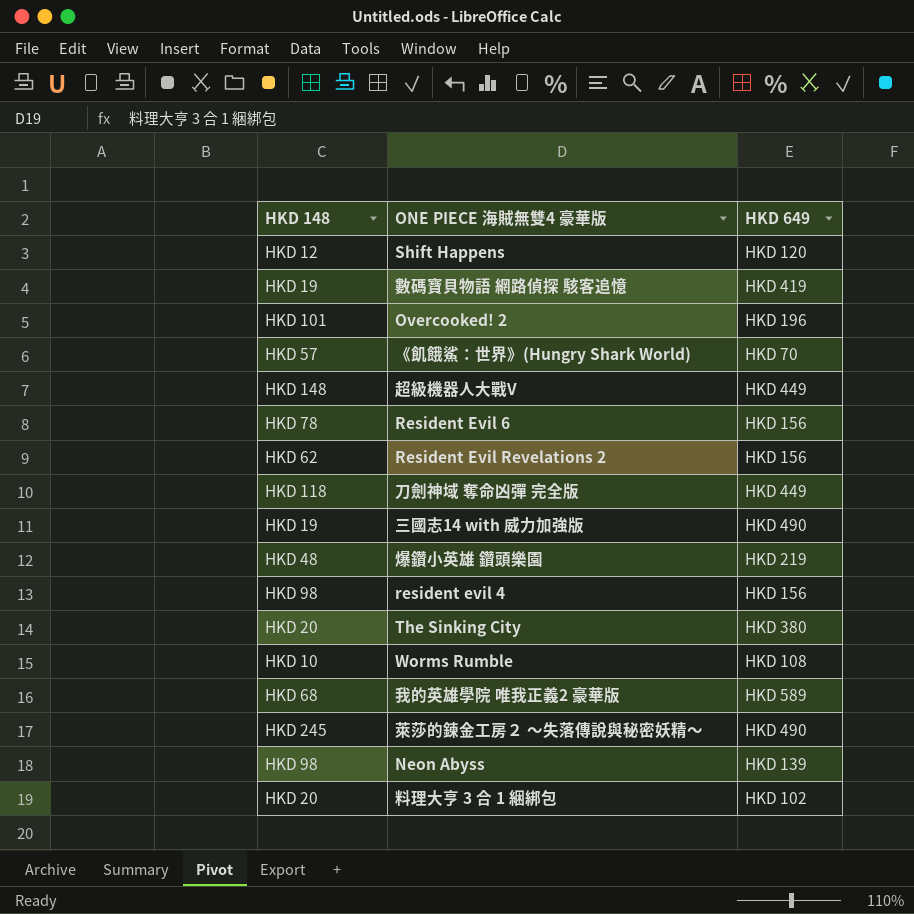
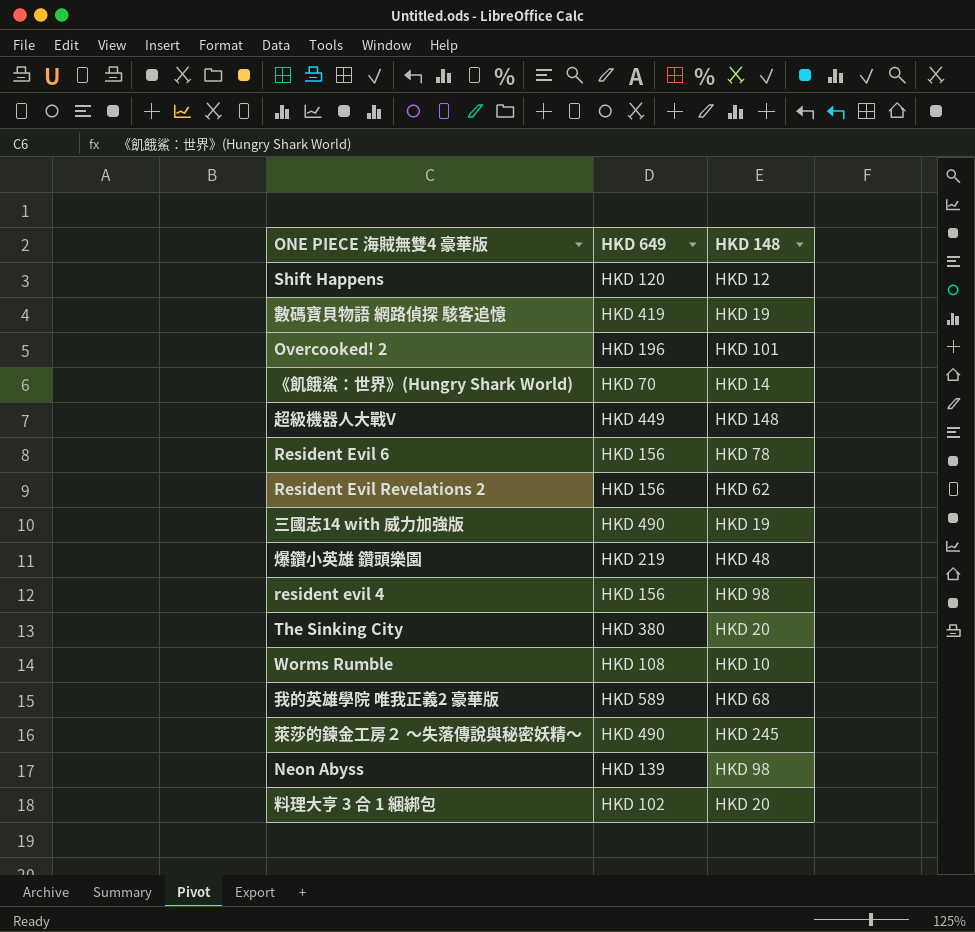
column HKD 148 | position: 1 -> 3
row 刀劍神域 奪命凶彈 完全版: HKD 118 | HKD 449 -> none
《飢餓鯊：世界》(Hungry Shark World) | HKD 148: HKD 57 -> HKD 14

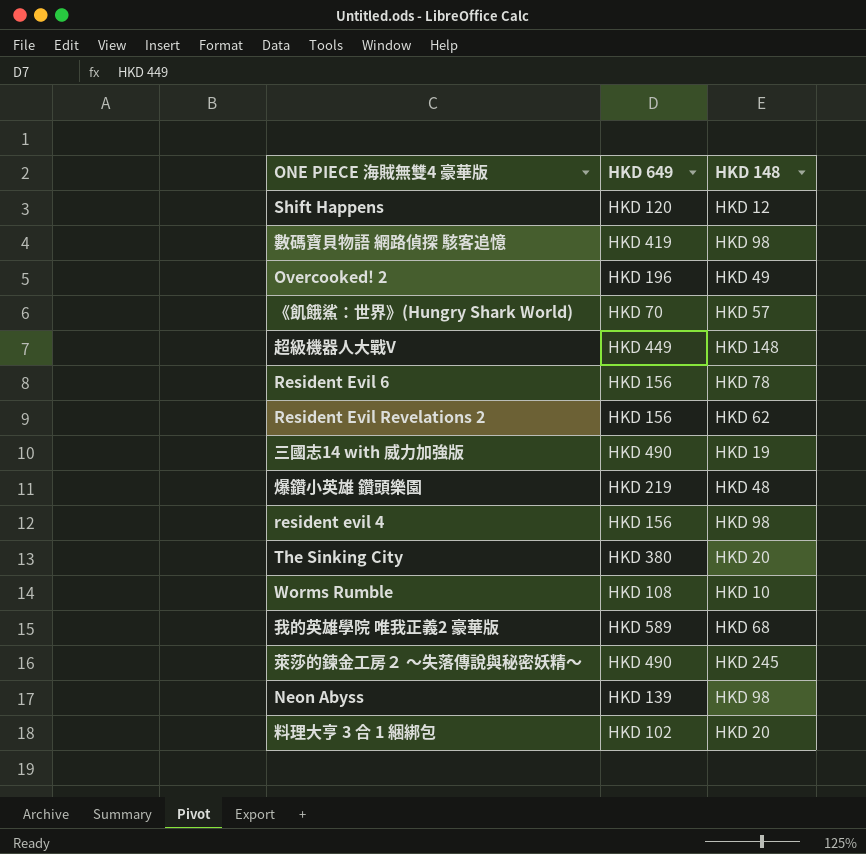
數碼寶貝物語 網路偵探 駭客追憶 | HKD 148: HKD 19 -> HKD 98
Overcooked! 2 | HKD 148: HKD 101 -> HKD 49
《飢餓鯊：世界》(Hungry Shark World) | HKD 148: HKD 14 -> HKD 57

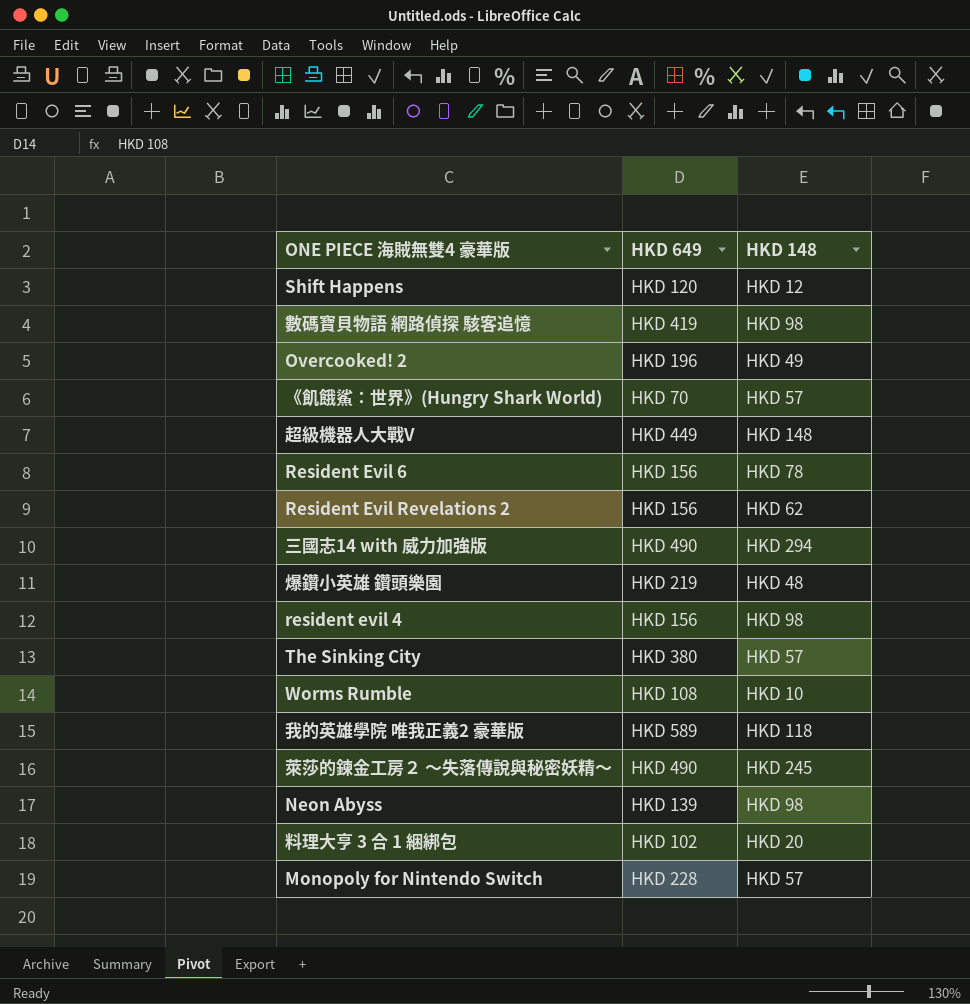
三國志14 with 威力加強版 | HKD 148: HKD 19 -> HKD 294
The Sinking City | HKD 148: HKD 20 -> HKD 57
我的英雄學院 唯我正義2 豪華版 | HKD 148: HKD 68 -> HKD 118
row Monopoly for Nintendo Switch: none -> HKD 228 | HKD 57

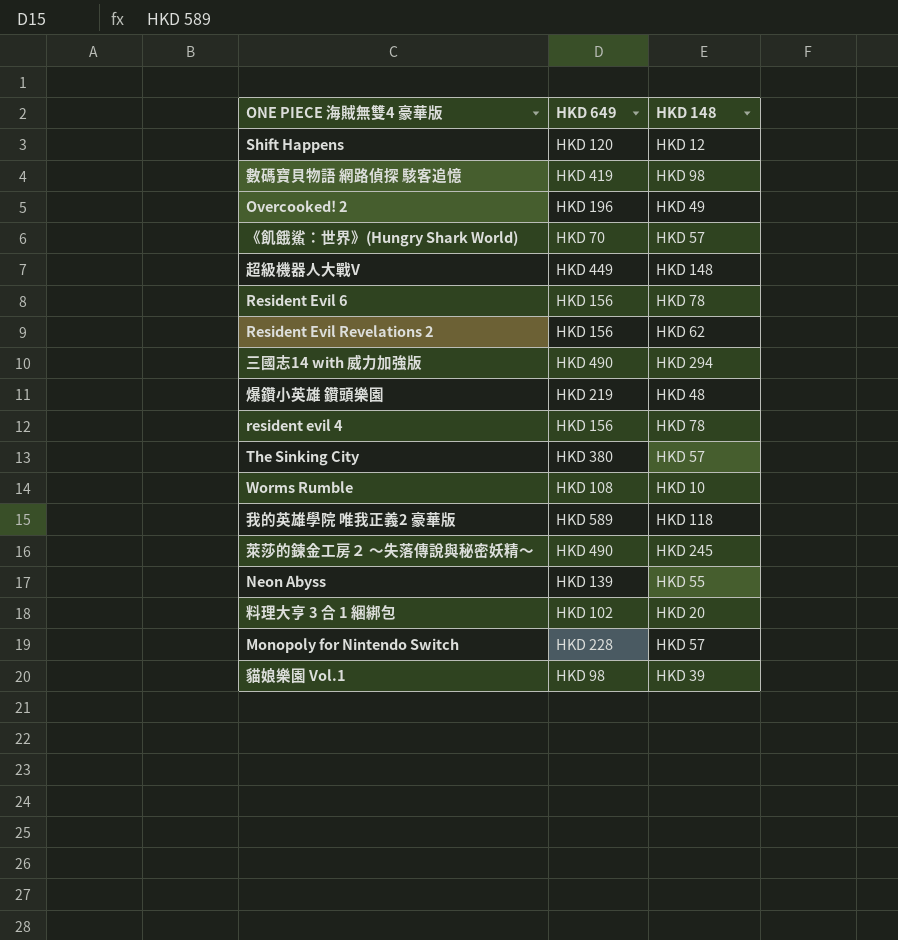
resident evil 4 | HKD 148: HKD 98 -> HKD 78
Neon Abyss | HKD 148: HKD 98 -> HKD 55
row 貓娘樂園 Vol.1: none -> HKD 98 | HKD 39

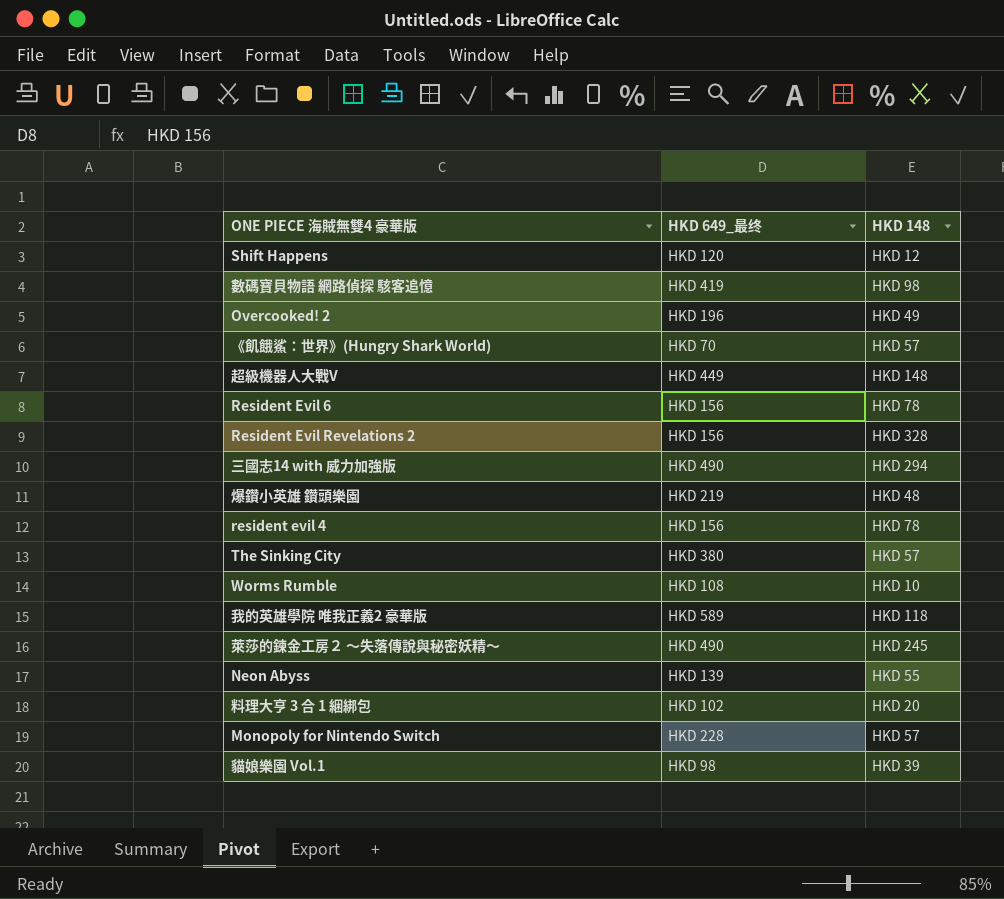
column name: HKD 649 -> HKD 649_最终
Resident Evil Revelations 2 | HKD 148: HKD 62 -> HKD 328

